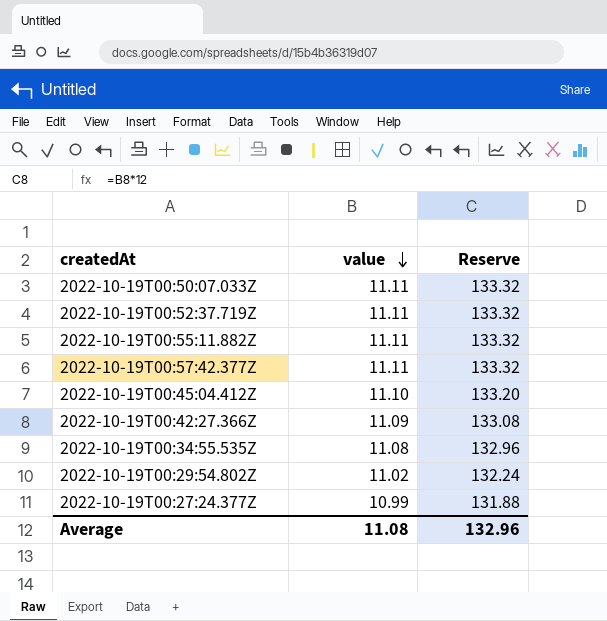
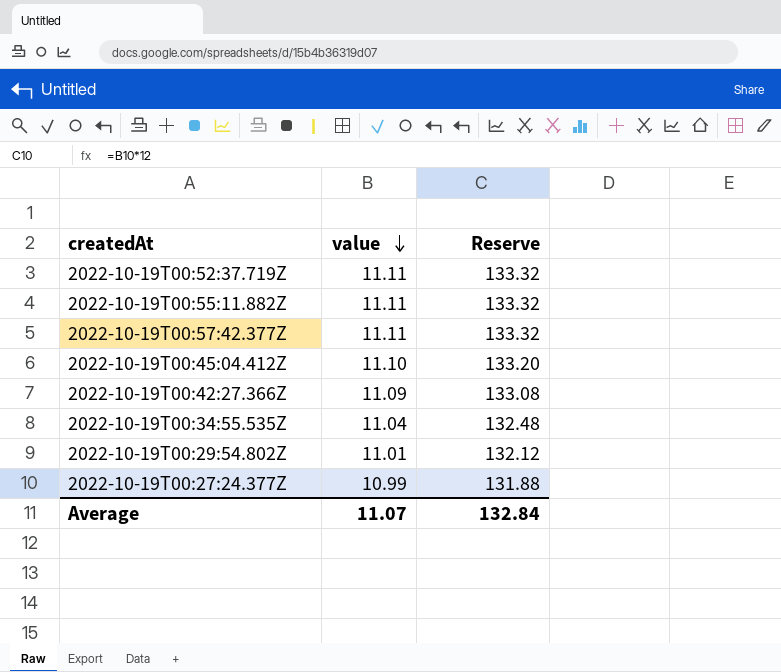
row 2022-10-19T00:50:07.033Z: 11.11 | 133.32 -> none
2022-10-19T00:34:55.535Z | value: 11.08 -> 11.04
2022-10-19T00:34:55.535Z | Reserve: 132.96 -> 132.48
2022-10-19T00:29:54.802Z | value: 11.02 -> 11.01
2022-10-19T00:29:54.802Z | Reserve: 132.24 -> 132.12
Average | value: 11.08 -> 11.07
Average | Reserve: 132.96 -> 132.84

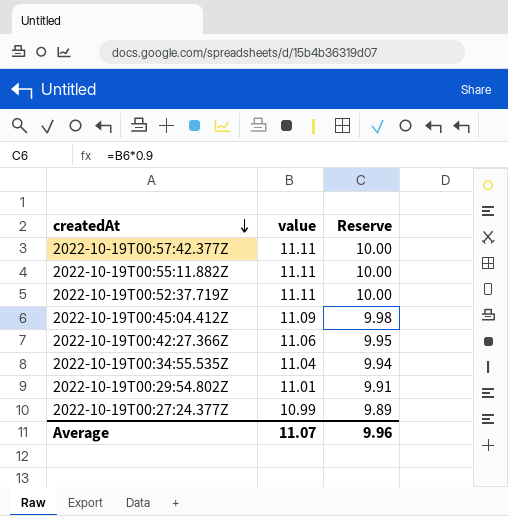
row order: value descending -> createdAt descending
column Reserve | formula: [value] * 12 -> [value] * 0.9
2022-10-19T00:45:04.412Z | value: 11.10 -> 11.09
2022-10-19T00:42:27.366Z | value: 11.09 -> 11.06
Average | Reserve: 132.84 -> 9.96

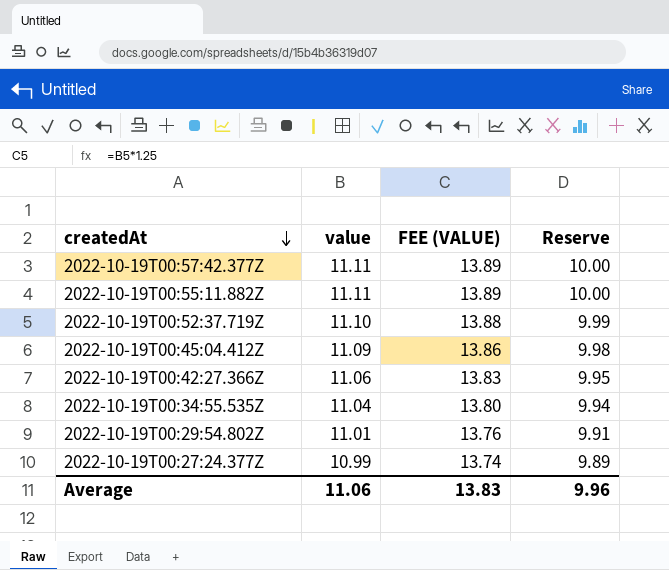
column FEE (VALUE) | formula: none -> [value] * 1.25
2022-10-19T00:52:37.719Z | value: 11.11 -> 11.10
2022-10-19T00:52:37.719Z | Reserve: 10.00 -> 9.99
Average | value: 11.07 -> 11.06

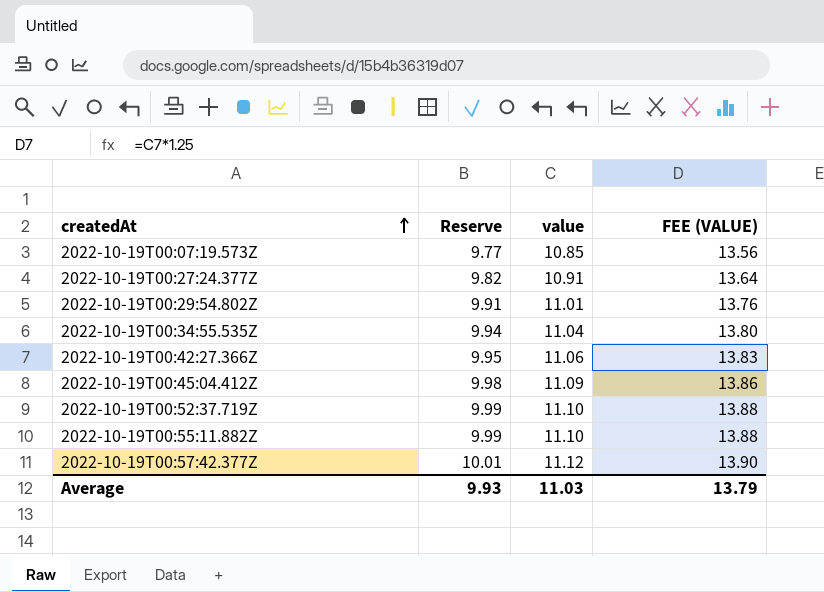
row order: createdAt descending -> createdAt ascending
column Reserve | position: 4 -> 2
row 2022-10-19T00:07:19.573Z: none -> 9.77 | 10.85 | 13.56
2022-10-19T00:27:24.377Z | Reserve: 9.89 -> 9.82
2022-10-19T00:27:24.377Z | value: 10.99 -> 10.91
2022-10-19T00:27:24.377Z | FEE (VALUE): 13.74 -> 13.64
2022-10-19T00:55:11.882Z | Reserve: 10.00 -> 9.99
2022-10-19T00:55:11.882Z | value: 11.11 -> 11.10
2022-10-19T00:55:11.882Z | FEE (VALUE): 13.89 -> 13.88
2022-10-19T00:57:42.377Z | Reserve: 10.00 -> 10.01
2022-10-19T00:57:42.377Z | value: 11.11 -> 11.12
2022-10-19T00:57:42.377Z | FEE (VALUE): 13.89 -> 13.90
Average | Reserve: 9.96 -> 9.93
Average | value: 11.06 -> 11.03
Average | FEE (VALUE): 13.83 -> 13.79

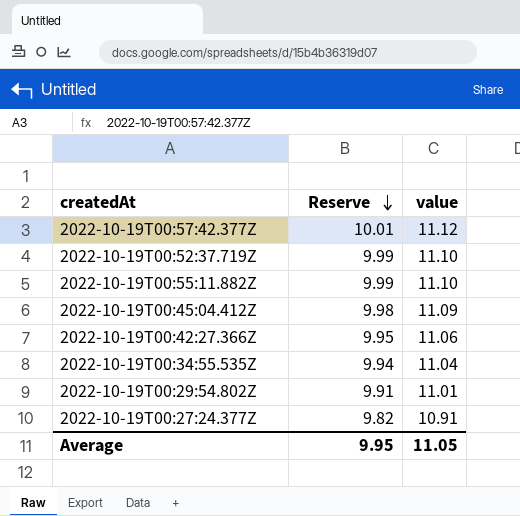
row order: createdAt ascending -> Reserve descending
column FEE (VALUE) | formula: [value] * 1.25 -> none
row 2022-10-19T00:07:19.573Z: 9.77 | 10.85 | 13.56 -> none
Average | Reserve: 9.93 -> 9.95
Average | value: 11.03 -> 11.05

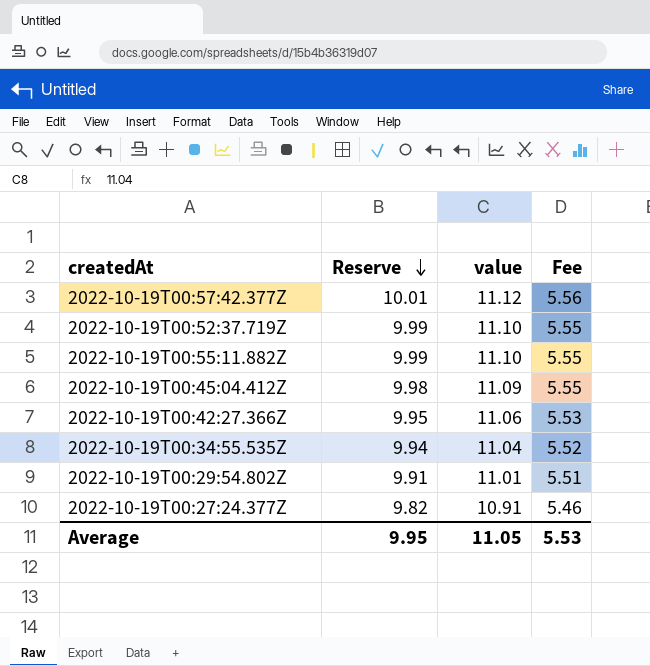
column Fee | formula: none -> [value] * 0.5

